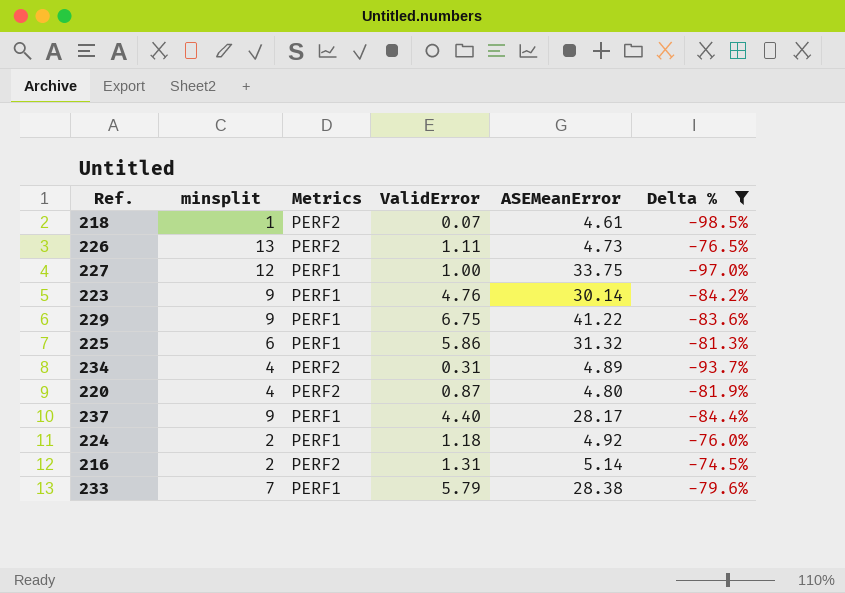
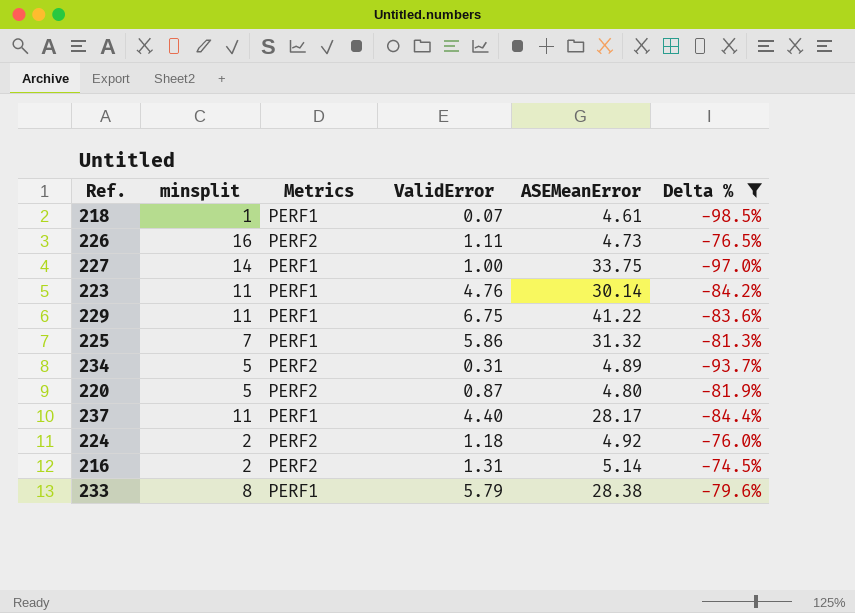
218 | Metrics: PERF2 -> PERF1
226 | minsplit: 13 -> 16
227 | minsplit: 12 -> 14
223 | minsplit: 9 -> 11
229 | minsplit: 9 -> 11
225 | minsplit: 6 -> 7
234 | minsplit: 4 -> 5
220 | minsplit: 4 -> 5
237 | minsplit: 9 -> 11
224 | Metrics: PERF1 -> PERF2
233 | minsplit: 7 -> 8

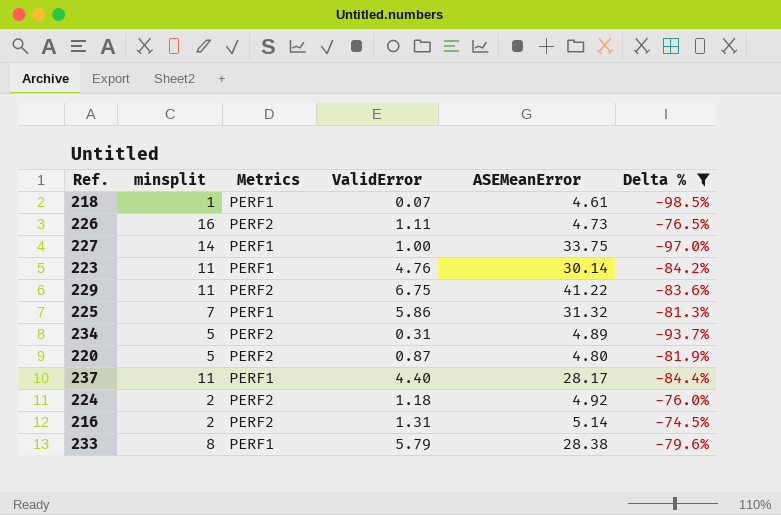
229 | Metrics: PERF1 -> PERF2

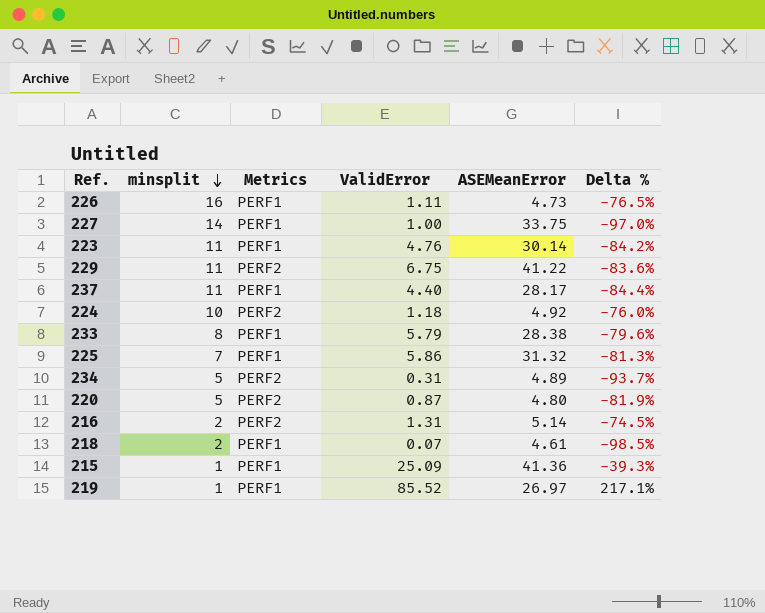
filter: Delta % <= -74.5% -> none
row order: none -> minsplit descending
226 | Metrics: PERF2 -> PERF1
224 | minsplit: 2 -> 10
218 | minsplit: 1 -> 2

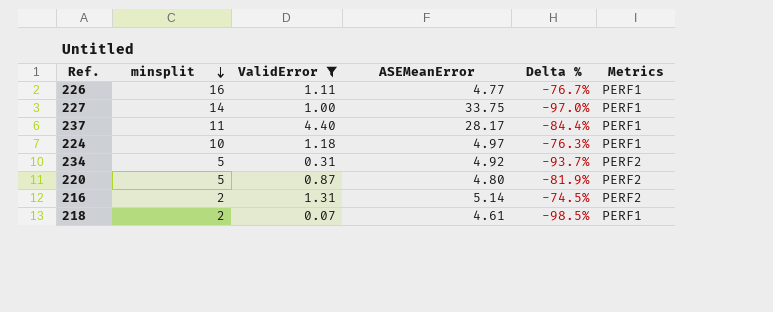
filter: none -> ValidError <= 4.40
column Metrics | position: 3 -> 6
226 | ASEMeanError: 4.73 -> 4.77
226 | Delta %: -76.5% -> -76.7%
224 | ASEMeanError: 4.92 -> 4.97
224 | Delta %: -76.0% -> -76.3%
224 | Metrics: PERF2 -> PERF1
234 | ASEMeanError: 4.89 -> 4.92

